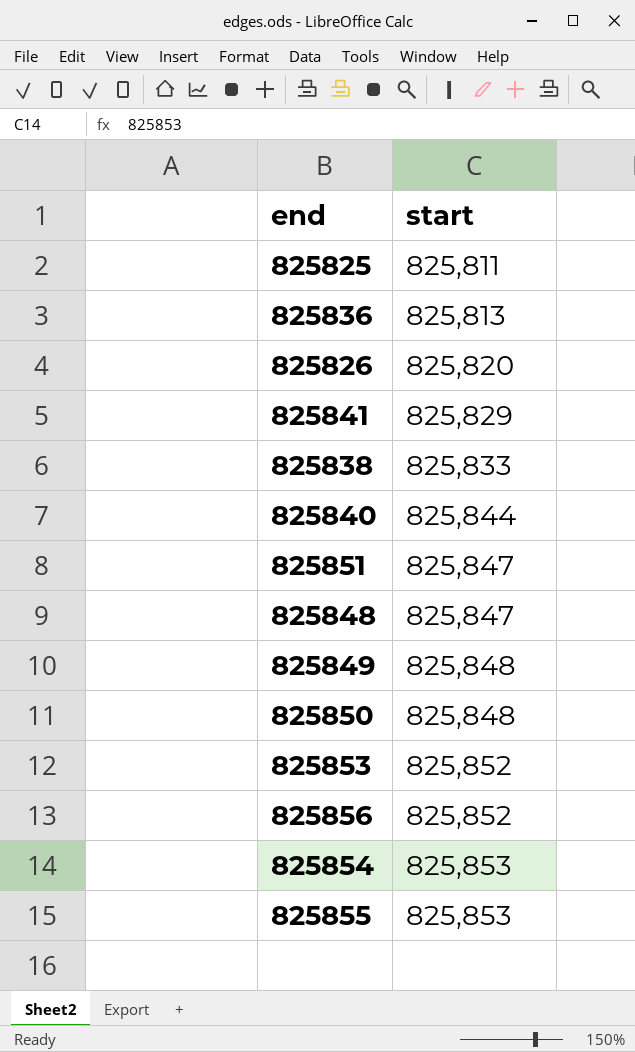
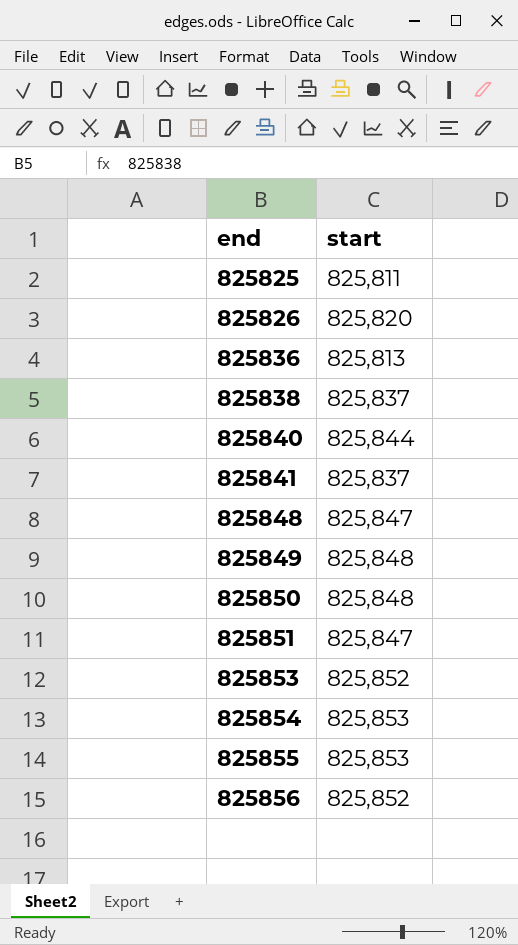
row order: start ascending -> end ascending
825838 | start: 825,833 -> 825,837
825841 | start: 825,829 -> 825,837

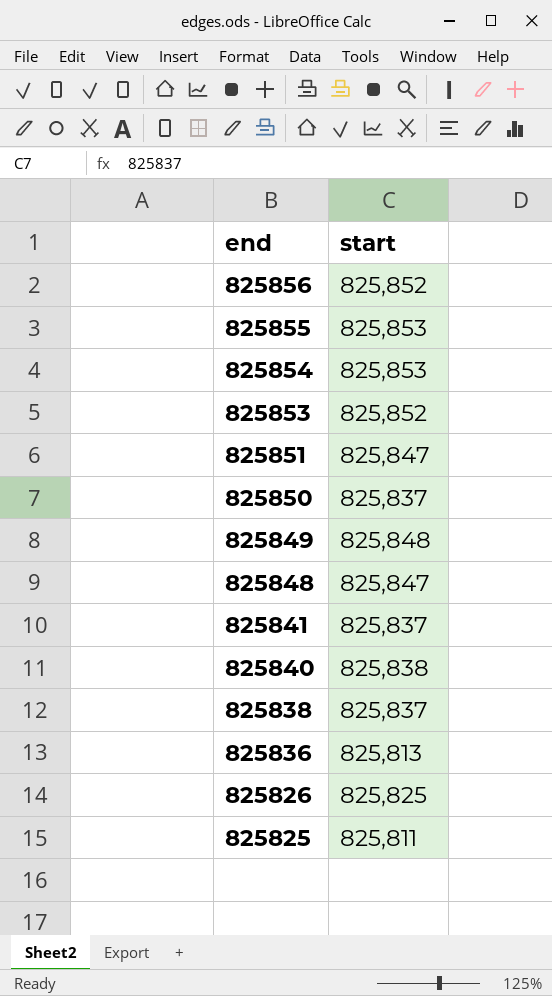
row order: end ascending -> end descending
825850 | start: 825,848 -> 825,837
825840 | start: 825,844 -> 825,838
825826 | start: 825,820 -> 825,825

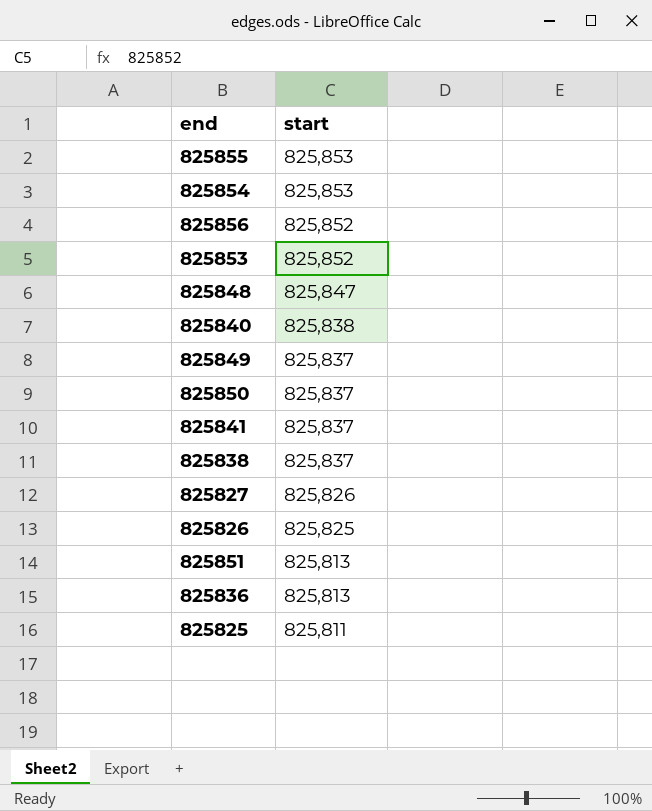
row order: end descending -> start descending
825849 | start: 825,848 -> 825,837
row 825827: none -> 825,826
825851 | start: 825,847 -> 825,813

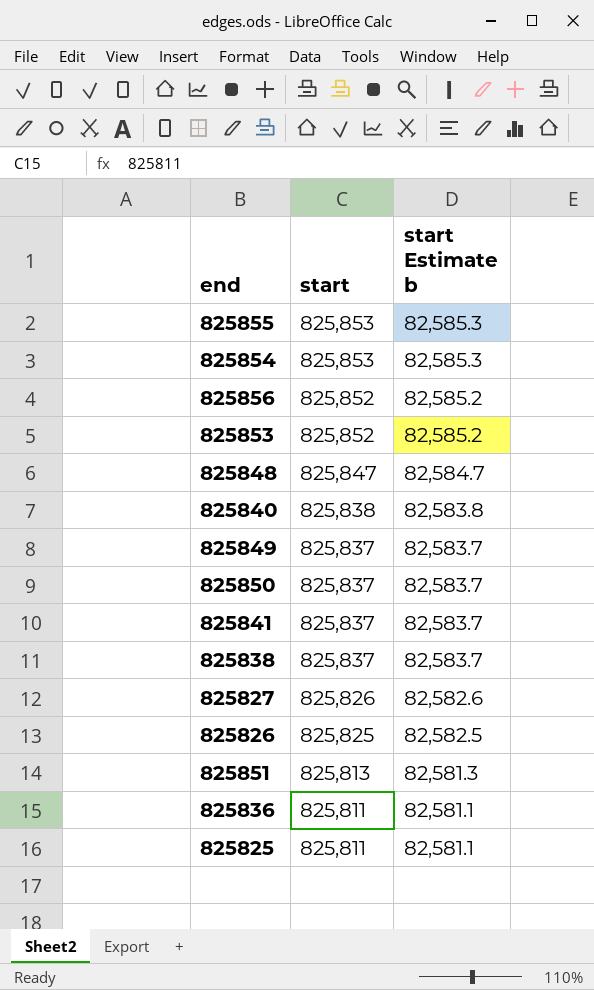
column start Estimate b | formula: none -> [start] * 0.1
825836 | start: 825,813 -> 825,811

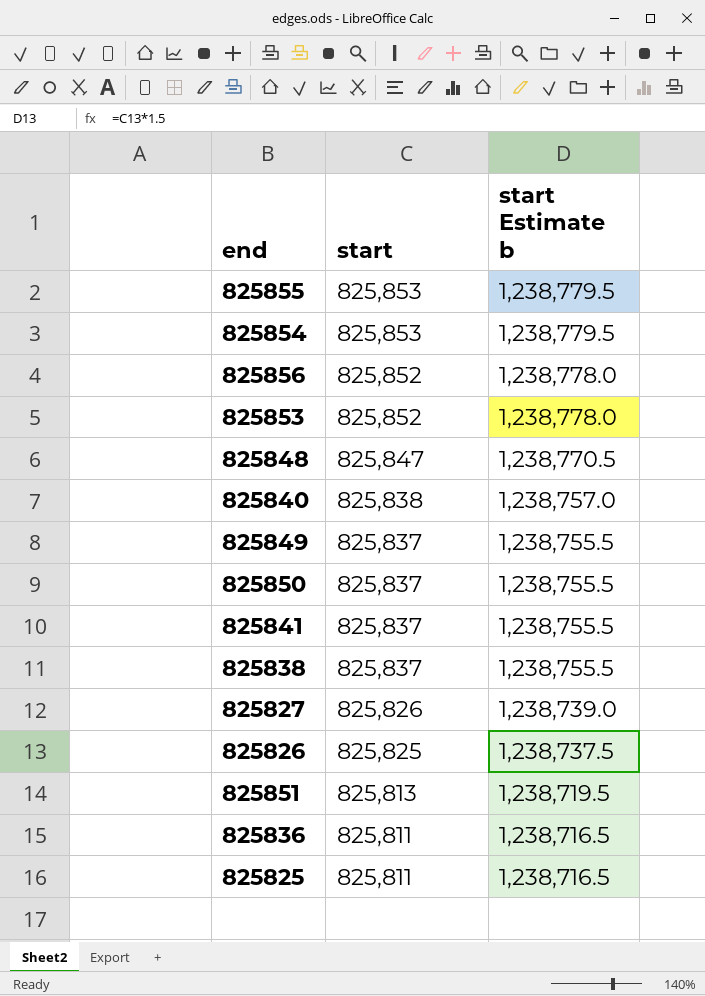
column start Estimate b | formula: [start] * 0.1 -> [start] * 1.5

